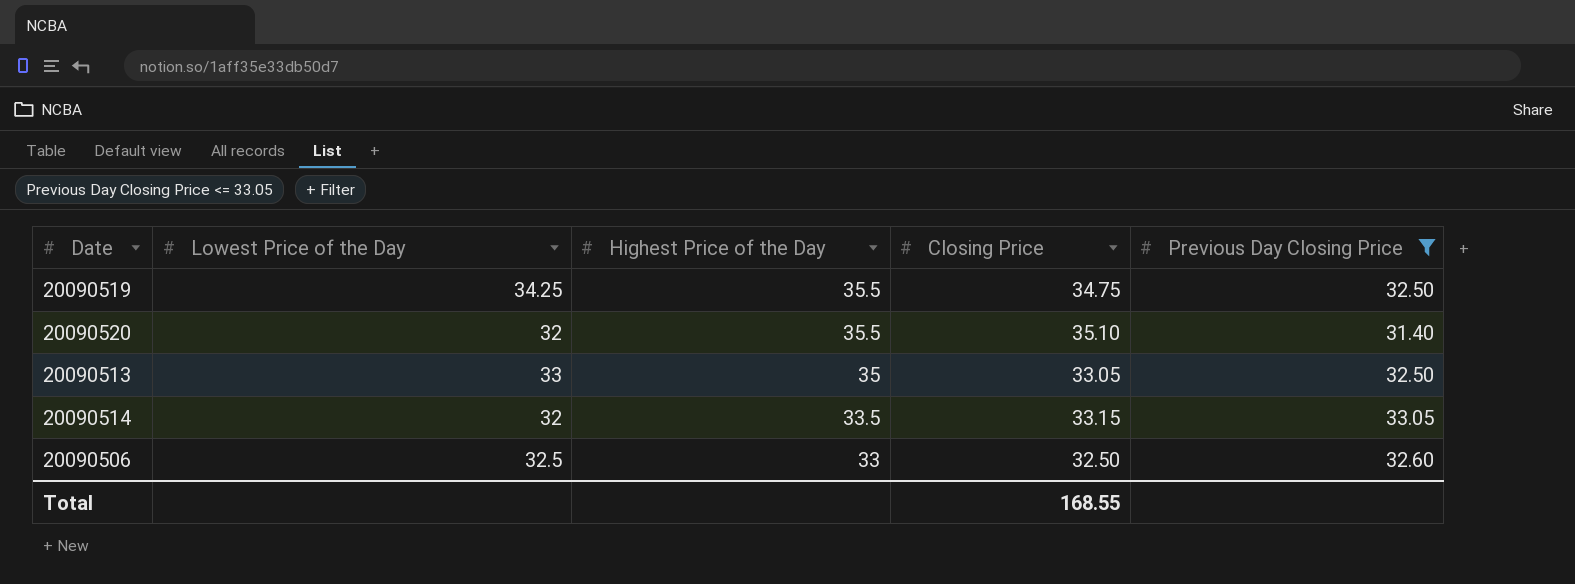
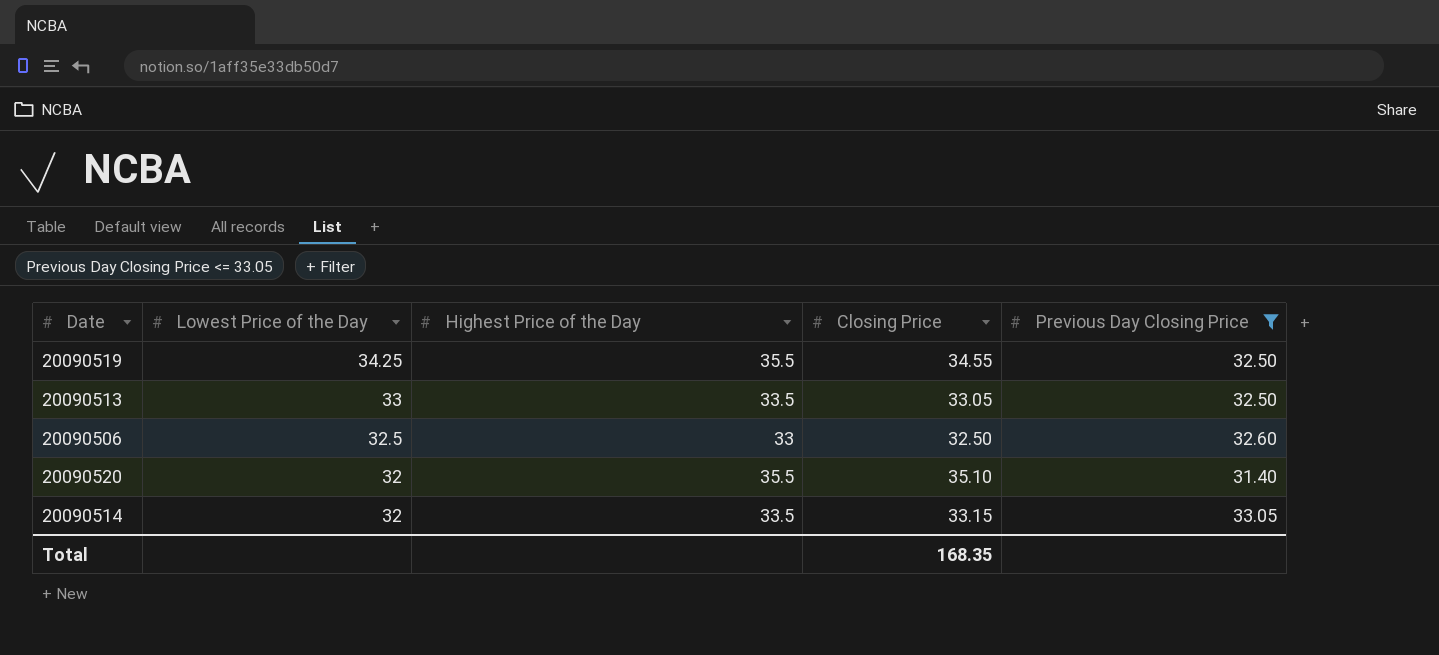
row order: Highest Price of the Day descending -> Lowest Price of the Day descending
20090519 | Closing Price: 34.75 -> 34.55
20090513 | Highest Price of the Day: 35 -> 33.5
Total | Closing Price: 168.55 -> 168.35

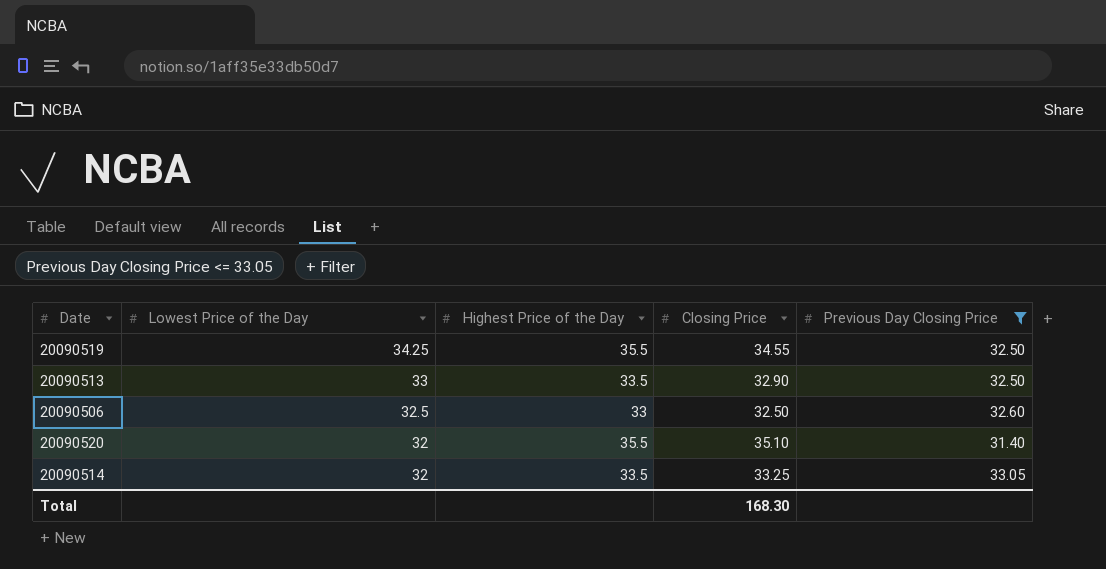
20090513 | Closing Price: 33.05 -> 32.90
20090514 | Closing Price: 33.15 -> 33.25
Total | Closing Price: 168.35 -> 168.30

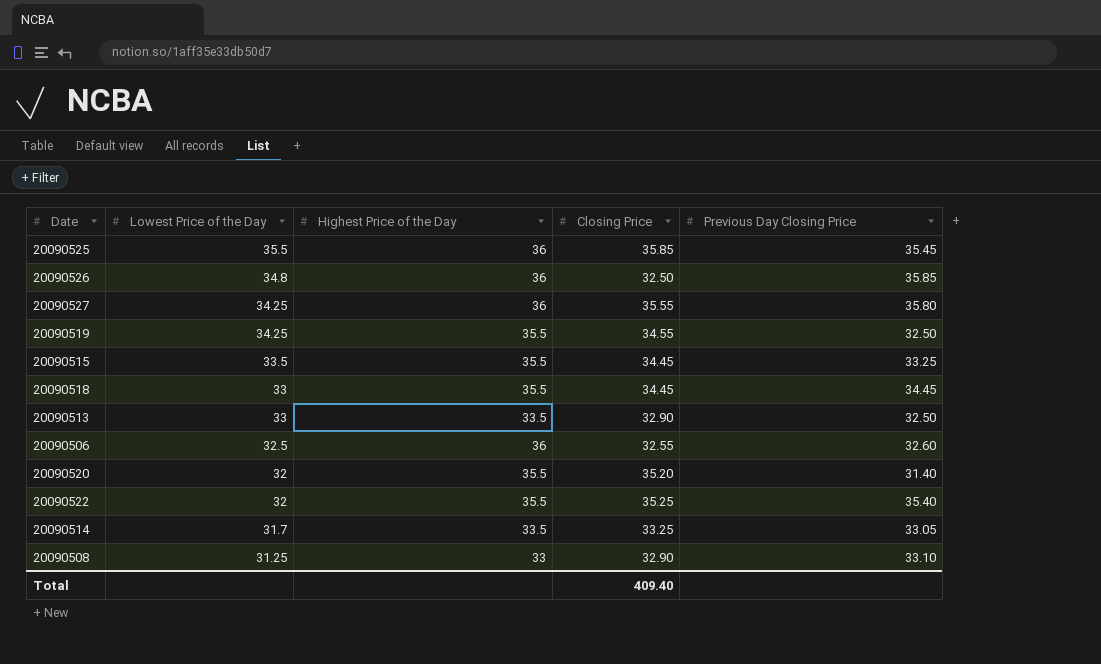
filter: Previous Day Closing Price <= 33.05 -> none
20090506 | Highest Price of the Day: 33 -> 36
20090506 | Closing Price: 32.50 -> 32.55
20090520 | Closing Price: 35.10 -> 35.20
20090514 | Lowest Price of the Day: 32 -> 31.7
Total | Closing Price: 168.30 -> 409.40

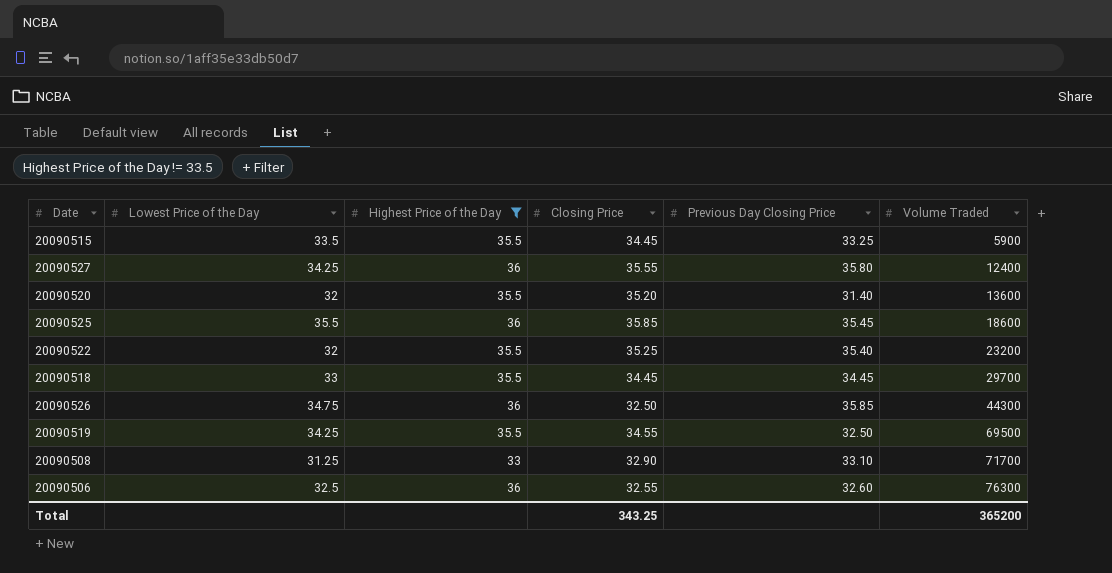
filter: none -> Highest Price of the Day != 33.5
row order: Lowest Price of the Day descending -> Volume Traded ascending
column Volume Traded | position: none -> 6
20090526 | Lowest Price of the Day: 34.8 -> 34.75
Total | Closing Price: 409.40 -> 343.25

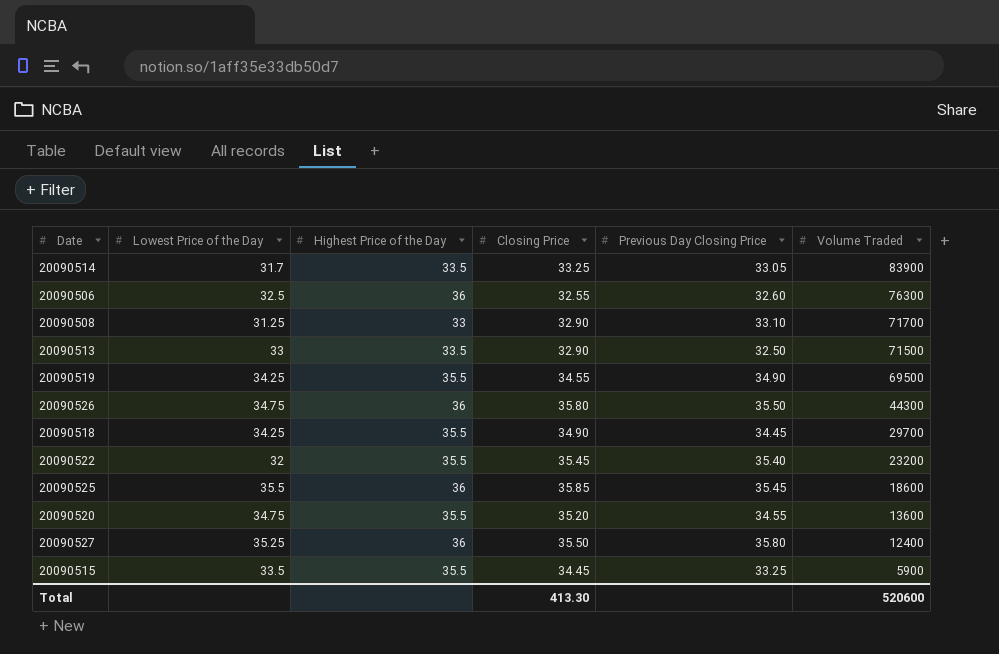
filter: Highest Price of the Day != 33.5 -> none
row order: Volume Traded ascending -> Volume Traded descending
20090519 | Previous Day Closing Price: 32.50 -> 34.90
20090526 | Closing Price: 32.50 -> 35.80
20090526 | Previous Day Closing Price: 35.85 -> 35.50
20090518 | Lowest Price of the Day: 33 -> 34.25
20090518 | Closing Price: 34.45 -> 34.90
20090522 | Closing Price: 35.25 -> 35.45
20090520 | Lowest Price of the Day: 32 -> 34.75
20090520 | Previous Day Closing Price: 31.40 -> 34.55
20090527 | Lowest Price of the Day: 34.25 -> 35.25
20090527 | Closing Price: 35.55 -> 35.50
Total | Closing Price: 343.25 -> 413.30
Total | Volume Traded: 365200 -> 520600

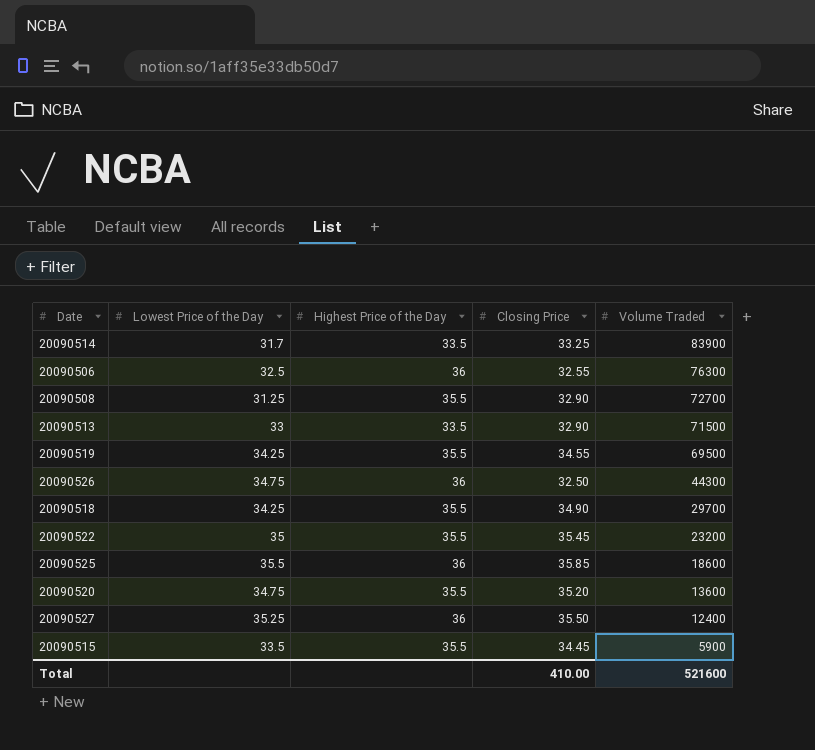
column Previous Day Closing Price | position: 5 -> none
20090508 | Highest Price of the Day: 33 -> 35.5
20090508 | Volume Traded: 71700 -> 72700
20090526 | Closing Price: 35.80 -> 32.50
20090522 | Lowest Price of the Day: 32 -> 35
Total | Closing Price: 413.30 -> 410.00
Total | Volume Traded: 520600 -> 521600

